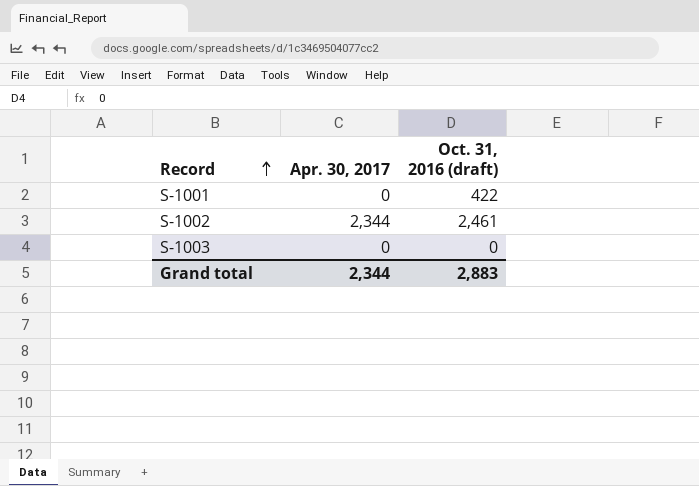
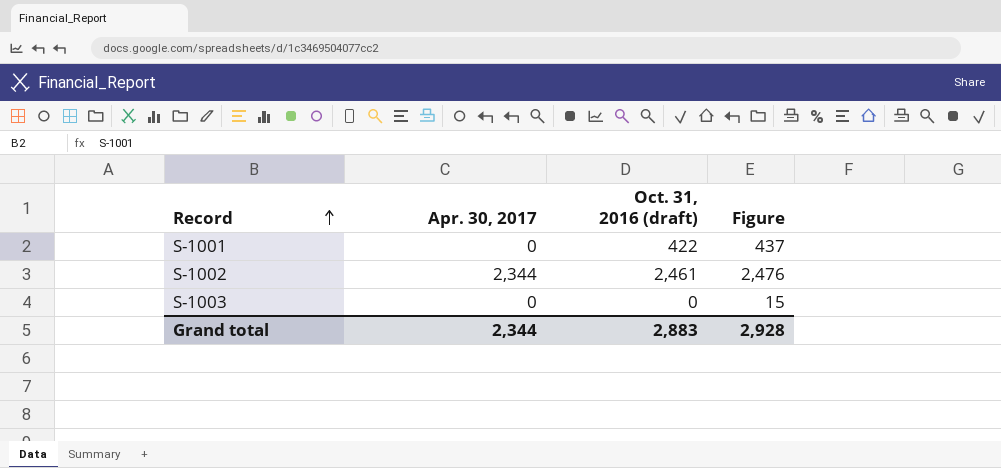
column Figure | formula: none -> [Oct. 31, 2016 (draft)] + 15

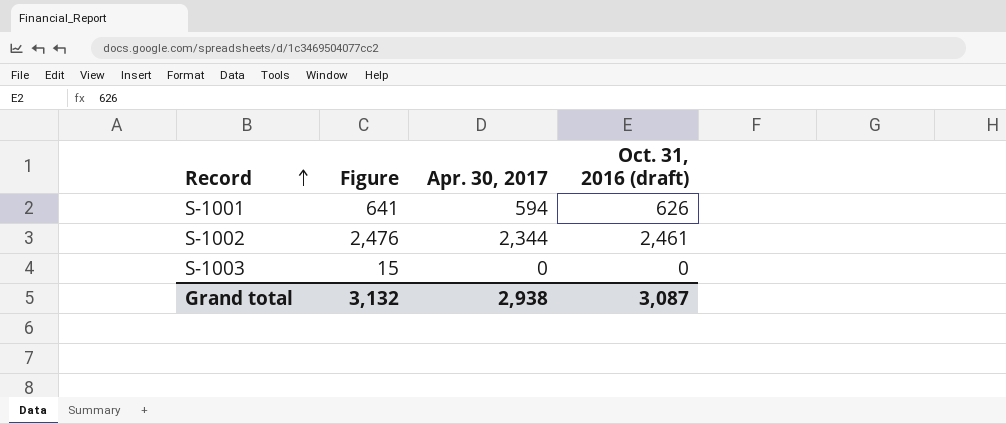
column Figure | position: 4 -> 2
S-1001 | Figure: 437 -> 641
S-1001 | Apr. 30, 2017: 0 -> 594
S-1001 | Oct. 31, 2016 (draft): 422 -> 626
Grand total | Figure: 2,928 -> 3,132
Grand total | Apr. 30, 2017: 2,344 -> 2,938
Grand total | Oct. 31, 2016 (draft): 2,883 -> 3,087

